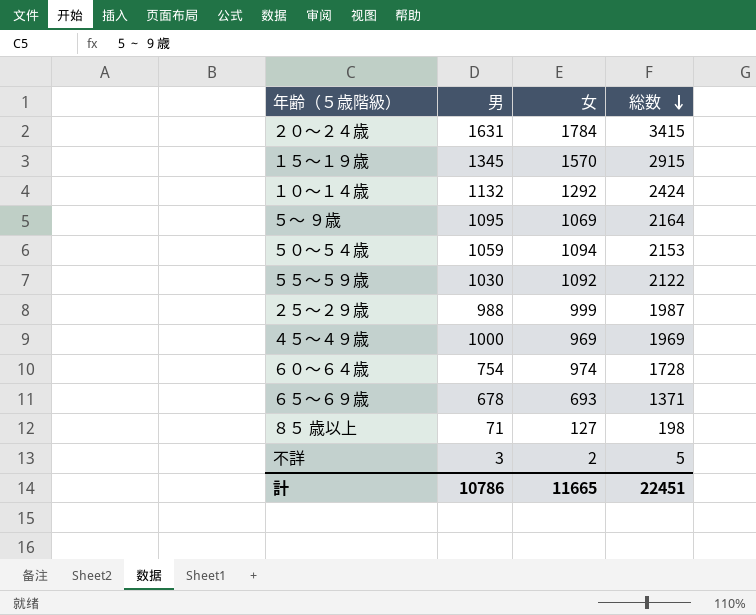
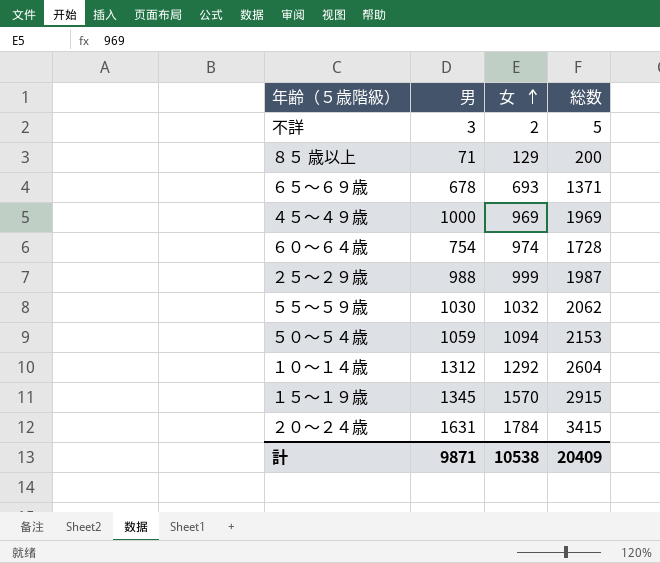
row order: 総数 descending -> 女 ascending
row ５～ ９歳: 1095 | 1069 | 2164 -> none
８５ 歳以上 | 女: 127 -> 129
８５ 歳以上 | 総数: 198 -> 200
５５～５９歳 | 女: 1092 -> 1032
５５～５９歳 | 総数: 2122 -> 2062
１０～１４歳 | 男: 1132 -> 1312
１０～１４歳 | 総数: 2424 -> 2604
計 | 男: 10786 -> 9871
計 | 女: 11665 -> 10538
計 | 総数: 22451 -> 20409

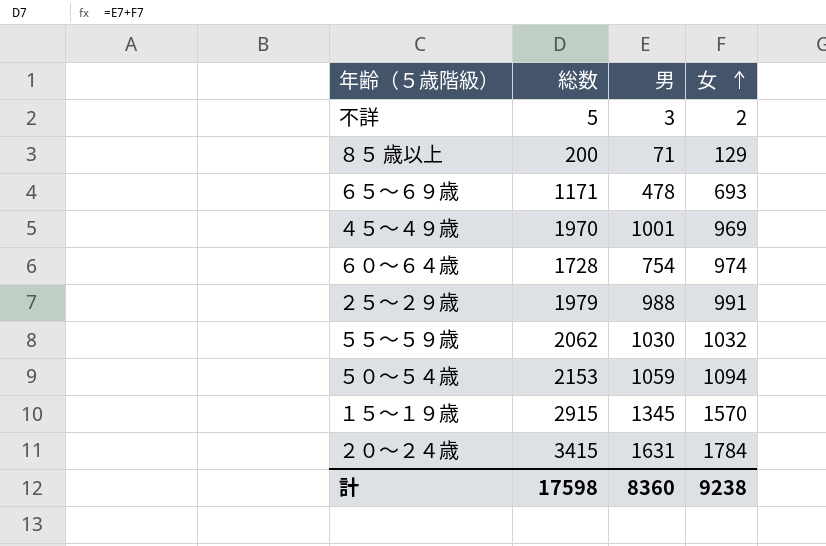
column 総数 | position: 4 -> 2
row １０～１４歳: 1312 | 1292 | 2604 -> none
６５～６９歳 | 総数: 1371 -> 1171
６５～６９歳 | 男: 678 -> 478
４５～４９歳 | 総数: 1969 -> 1970
４５～４９歳 | 男: 1000 -> 1001
２５～２９歳 | 総数: 1987 -> 1979
２５～２９歳 | 女: 999 -> 991
計 | 総数: 20409 -> 17598
計 | 男: 9871 -> 8360
計 | 女: 10538 -> 9238

